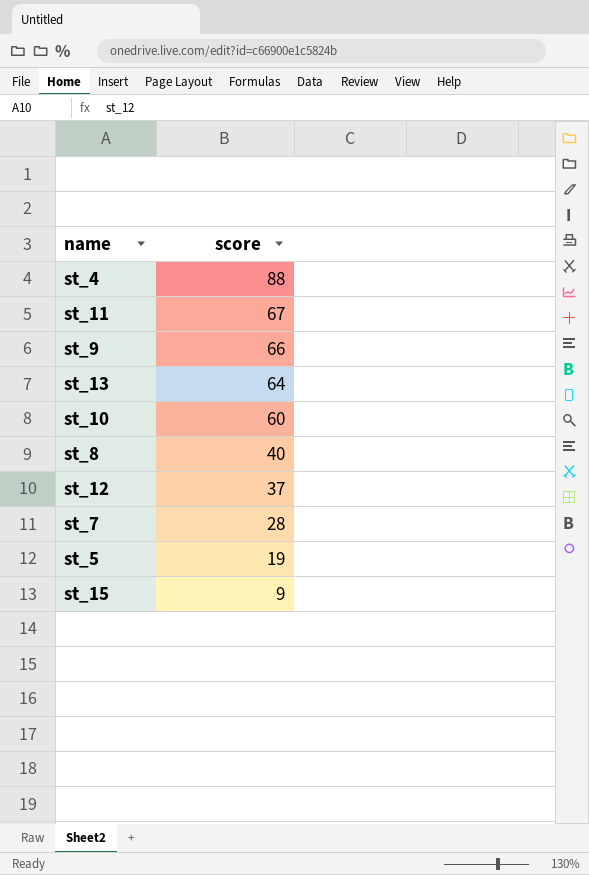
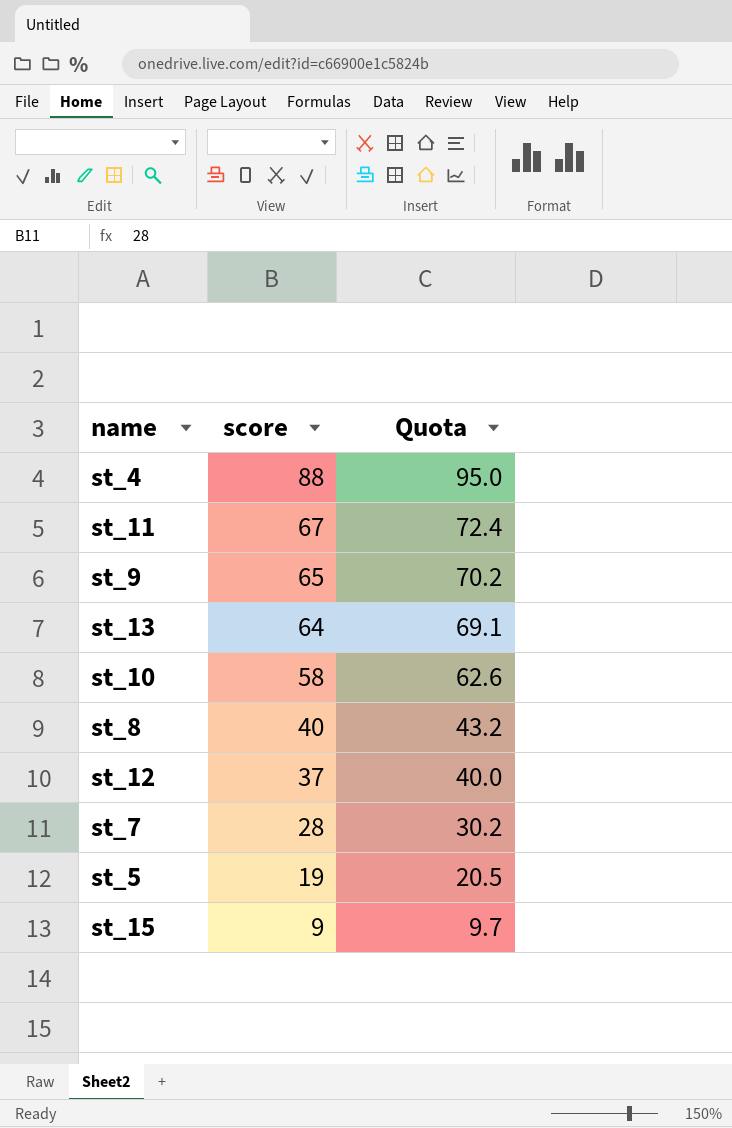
column Quota | formula: none -> [score] * 1.08
st_9 | score: 66 -> 65
st_10 | score: 60 -> 58

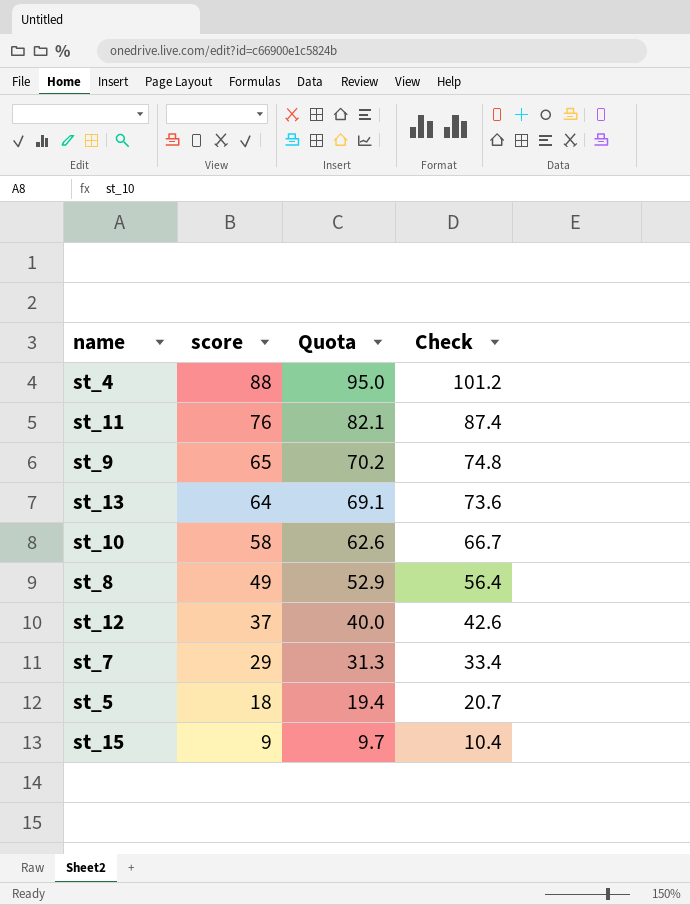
column Check | formula: none -> [score] * 1.15
st_11 | score: 67 -> 76
st_11 | Quota: 72.4 -> 82.1
st_8 | score: 40 -> 49
st_8 | Quota: 43.2 -> 52.9
st_7 | score: 28 -> 29
st_7 | Quota: 30.2 -> 31.3
st_5 | score: 19 -> 18
st_5 | Quota: 20.5 -> 19.4

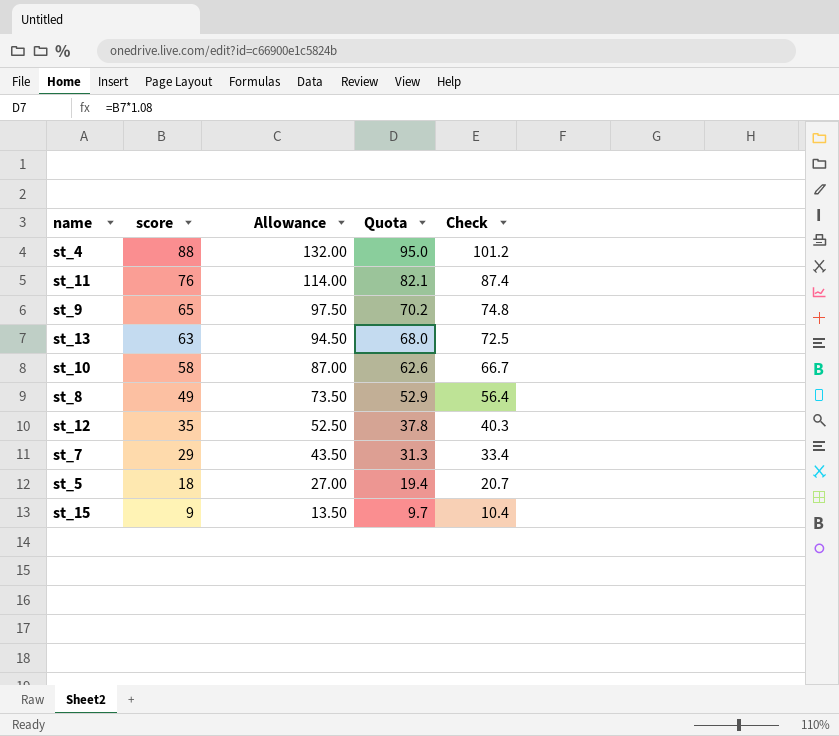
column Allowance | formula: none -> [score] * 1.5
st_13 | score: 64 -> 63
st_13 | Quota: 69.1 -> 68.0
st_13 | Check: 73.6 -> 72.5
st_12 | score: 37 -> 35
st_12 | Quota: 40.0 -> 37.8
st_12 | Check: 42.6 -> 40.3

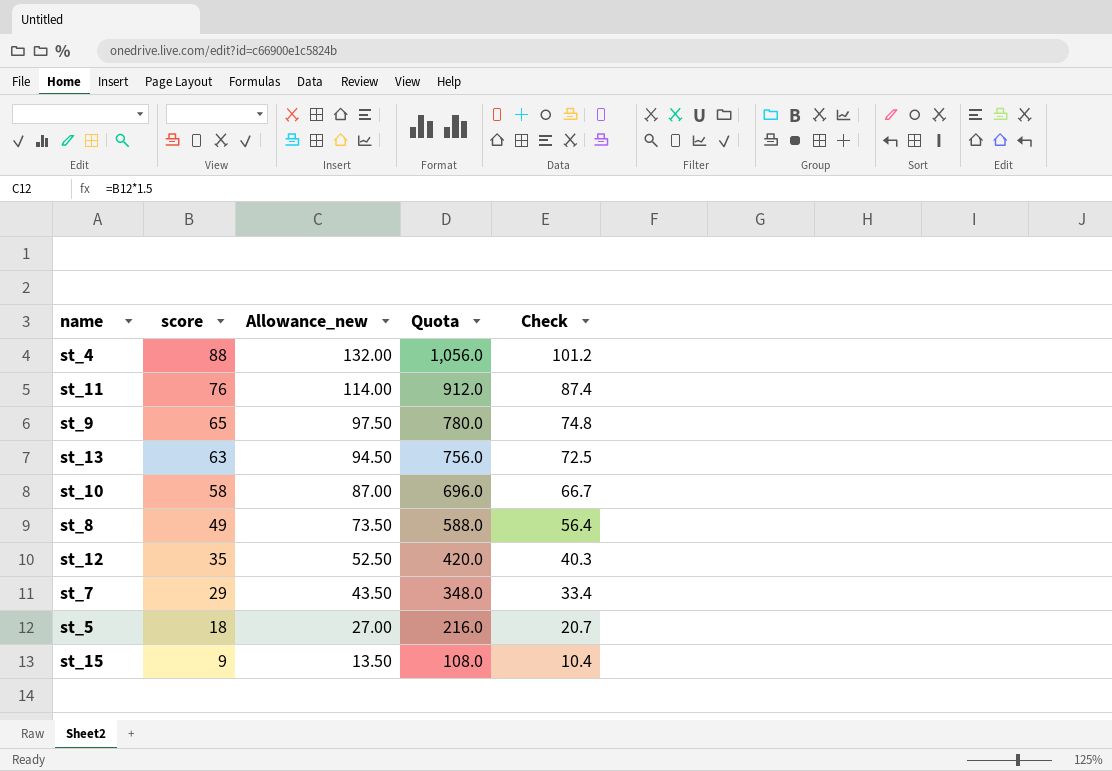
column name: Allowance -> Allowance_new
column Quota | formula: [score] * 1.08 -> [score] * 12

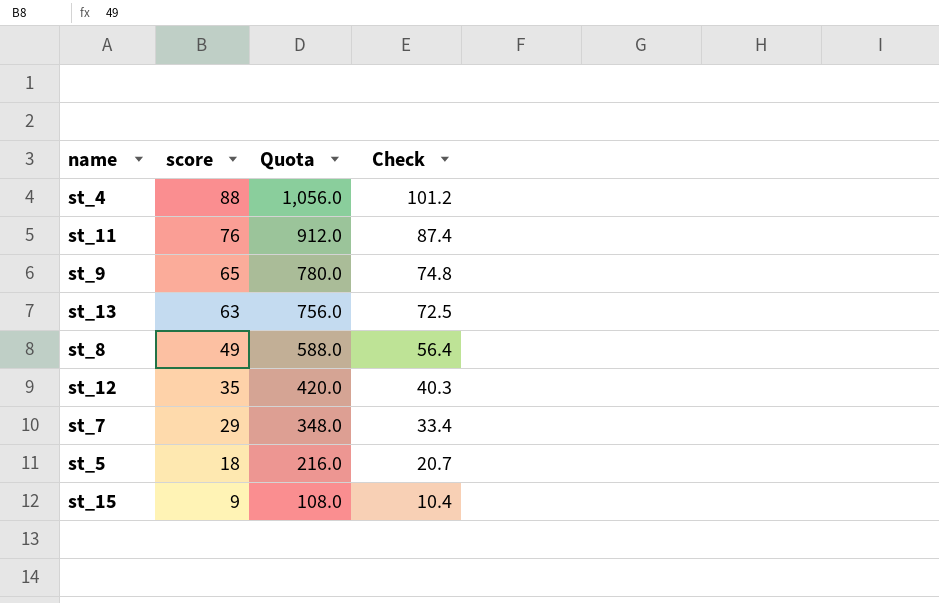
column Allowance_new | formula: [score] * 1.5 -> none
row st_10: 58 | 87.00 | 696.0 | 66.7 -> none

